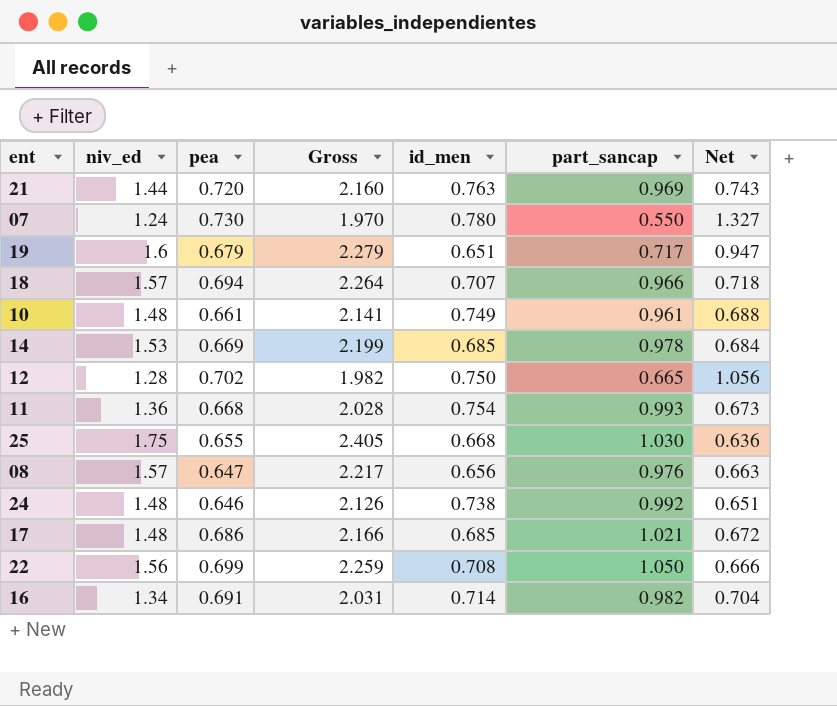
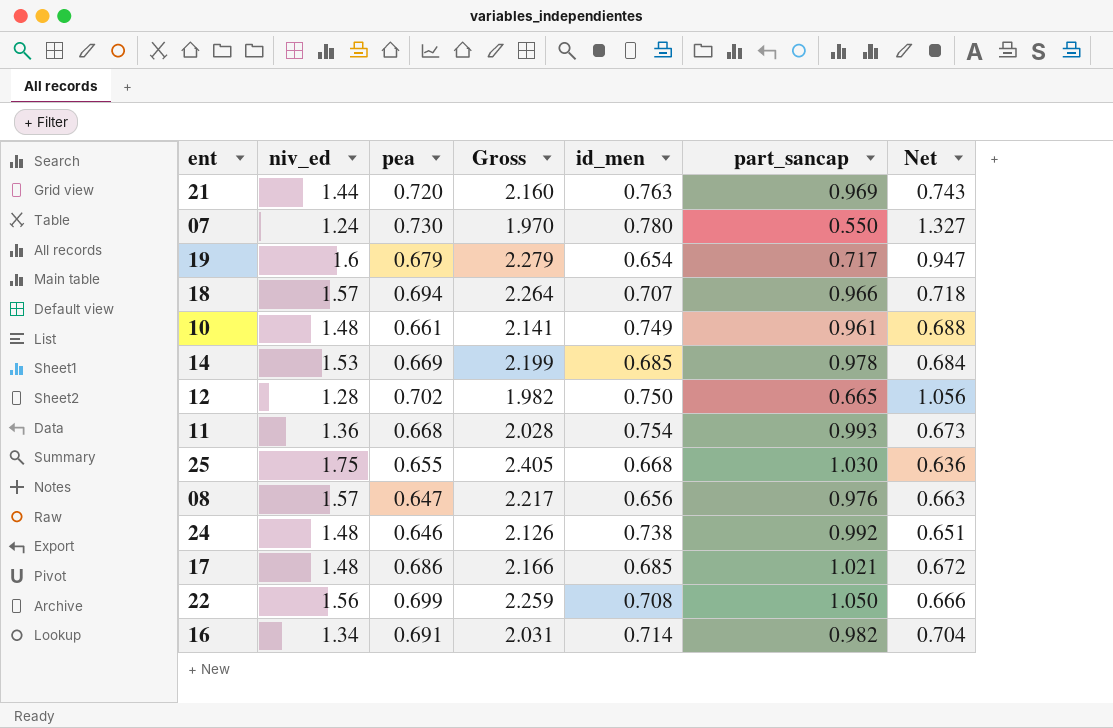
19 | id_men: 0.651 -> 0.654

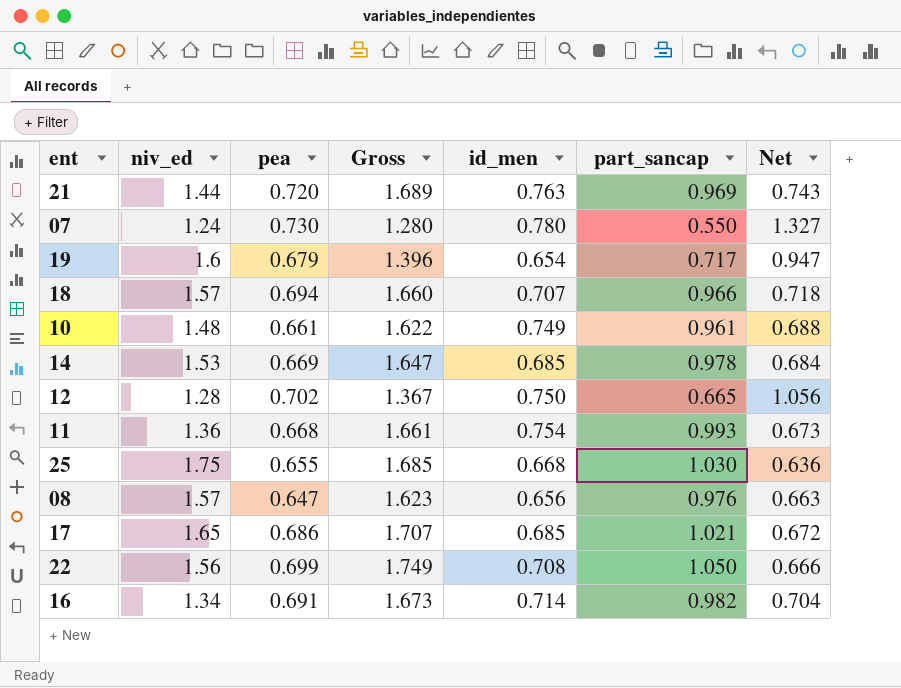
column Gross | formula: [niv_ed] + [pea] -> [pea] + [part_sancap]
row 24: 1.48 | 0.646 | 2.126 | 0.738 | 0.992 | 0.651 -> none
17 | niv_ed: 1.48 -> 1.65

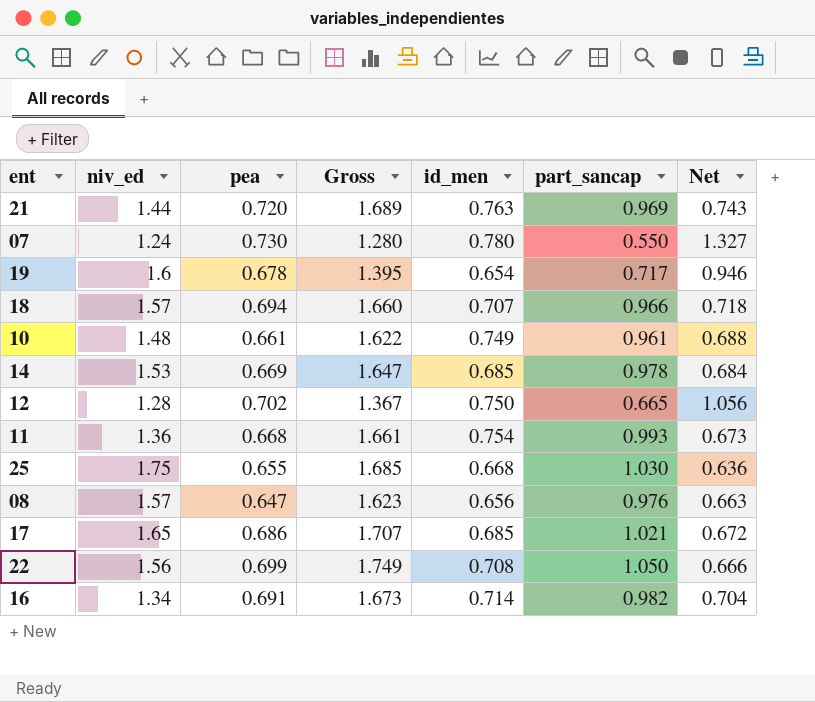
19 | pea: 0.679 -> 0.678
19 | Gross: 1.396 -> 1.395
19 | Net: 0.947 -> 0.946

